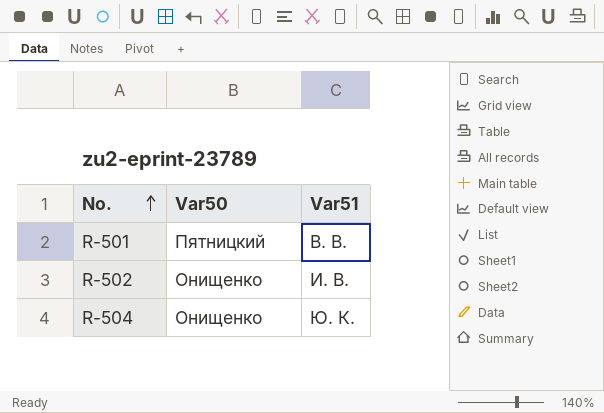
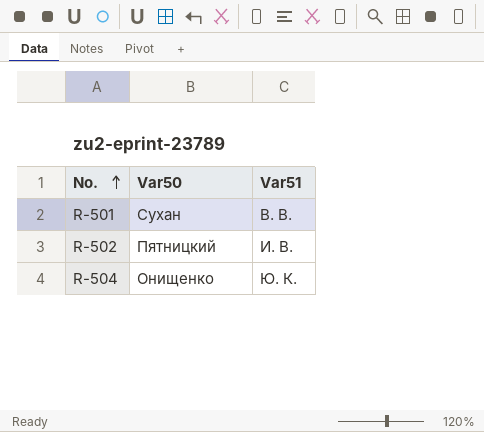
R-501 | Var50: Пятницкий -> Сухан
R-502 | Var50: Онищенко -> Пятницкий

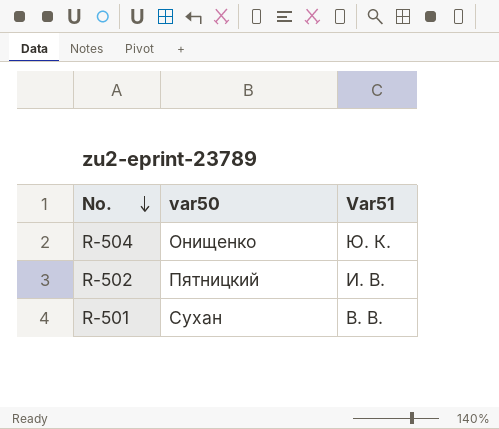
row order: No. ascending -> No. descending
column name: Var50 -> var50

